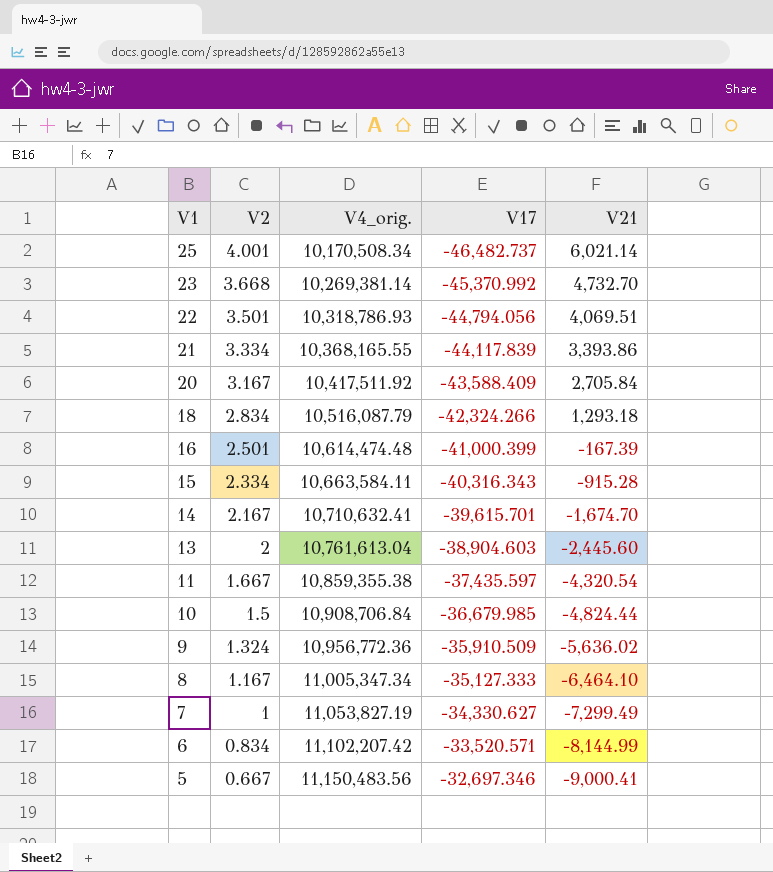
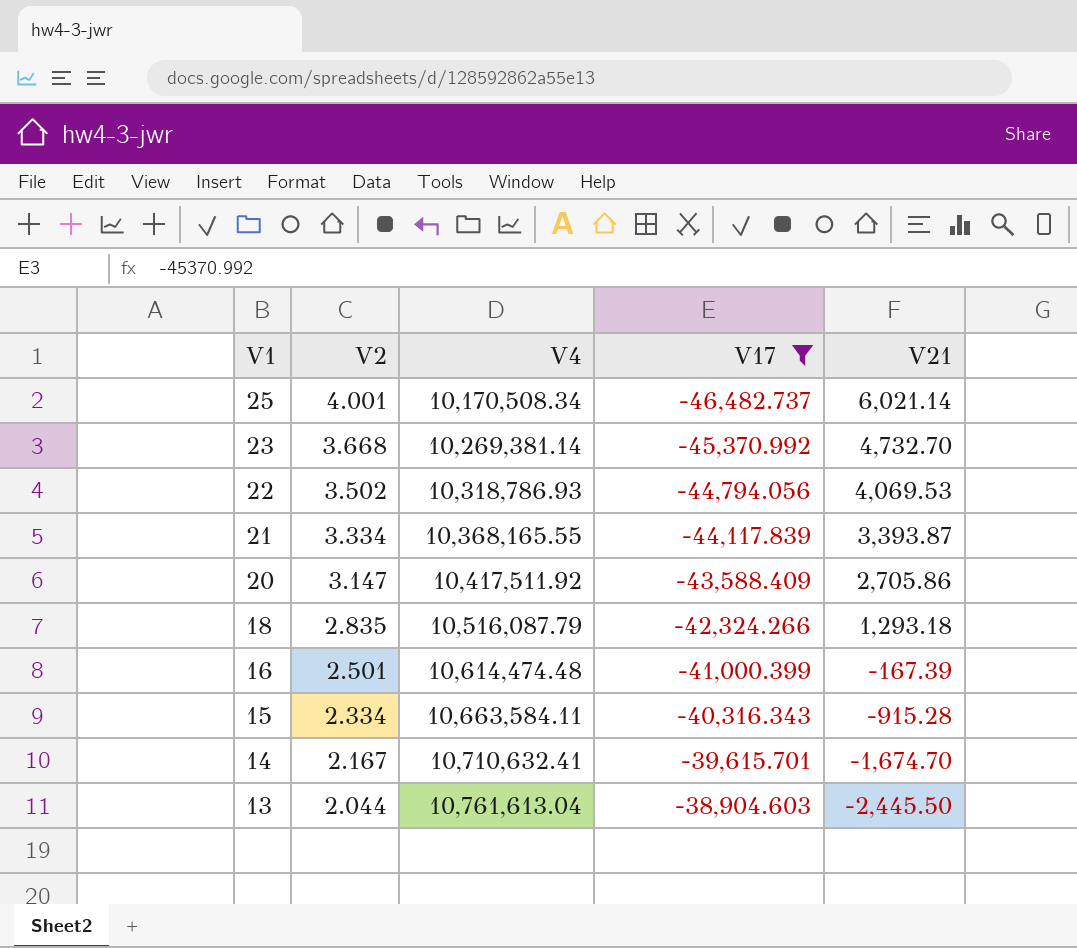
filter: none -> V17 <= -38,904.603
column name: V4_orig. -> V4
22 | V2: 3.501 -> 3.502
22 | V21: 4,069.51 -> 4,069.53
21 | V21: 3,393.86 -> 3,393.87
20 | V2: 3.167 -> 3.147
20 | V21: 2,705.84 -> 2,705.86
18 | V2: 2.834 -> 2.835
13 | V2: 2 -> 2.044
13 | V21: -2,445.60 -> -2,445.50

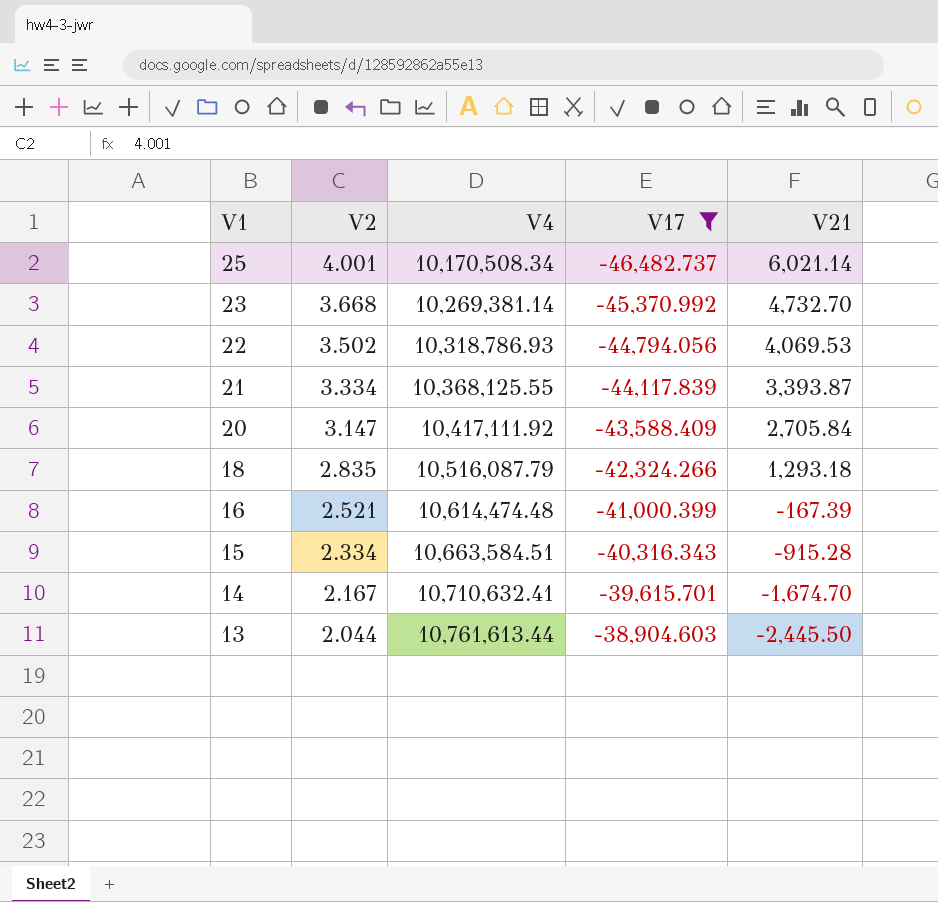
21 | V4: 10,368,165.55 -> 10,368,125.55
20 | V4: 10,417,511.92 -> 10,417,111.92
20 | V21: 2,705.86 -> 2,705.84
16 | V2: 2.501 -> 2.521
15 | V4: 10,663,584.11 -> 10,663,584.51
13 | V4: 10,761,613.04 -> 10,761,613.44

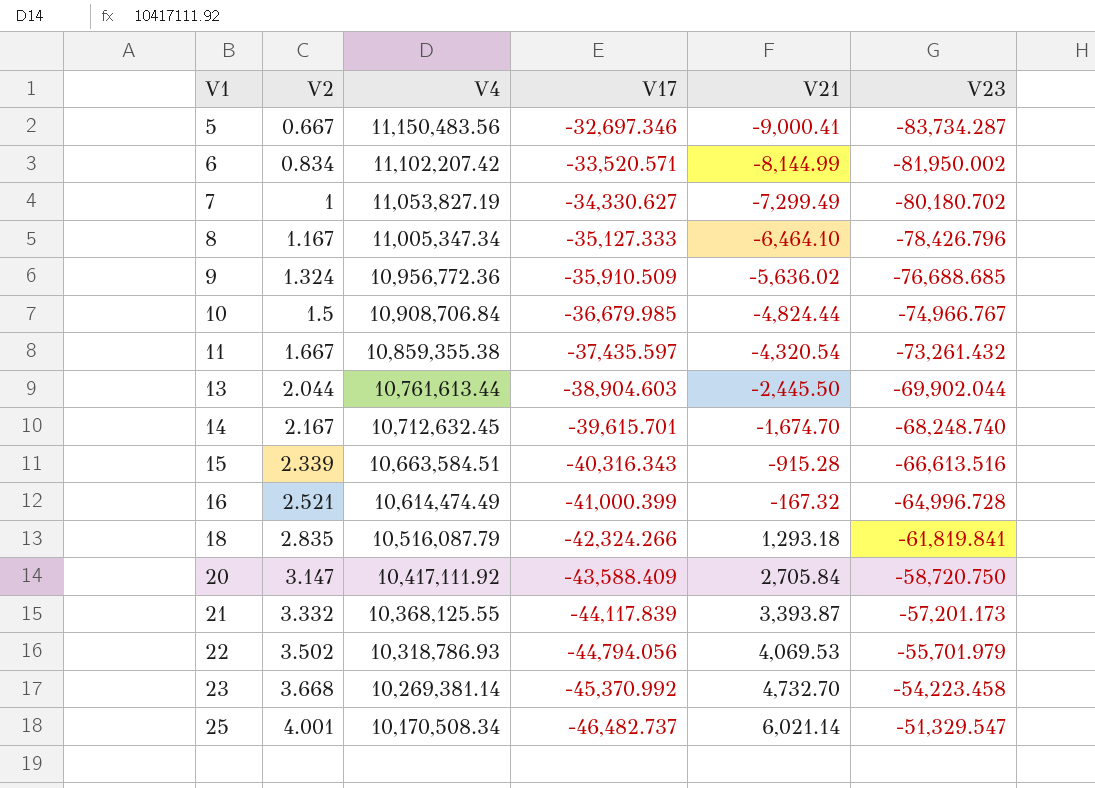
filter: V17 <= -38,904.603 -> none
row order: V1 descending -> V1 ascending
column V23 | position: none -> 6
14 | V4: 10,710,632.41 -> 10,712,632.45
15 | V2: 2.334 -> 2.339
16 | V4: 10,614,474.48 -> 10,614,474.49
16 | V21: -167.39 -> -167.32
21 | V2: 3.334 -> 3.332

